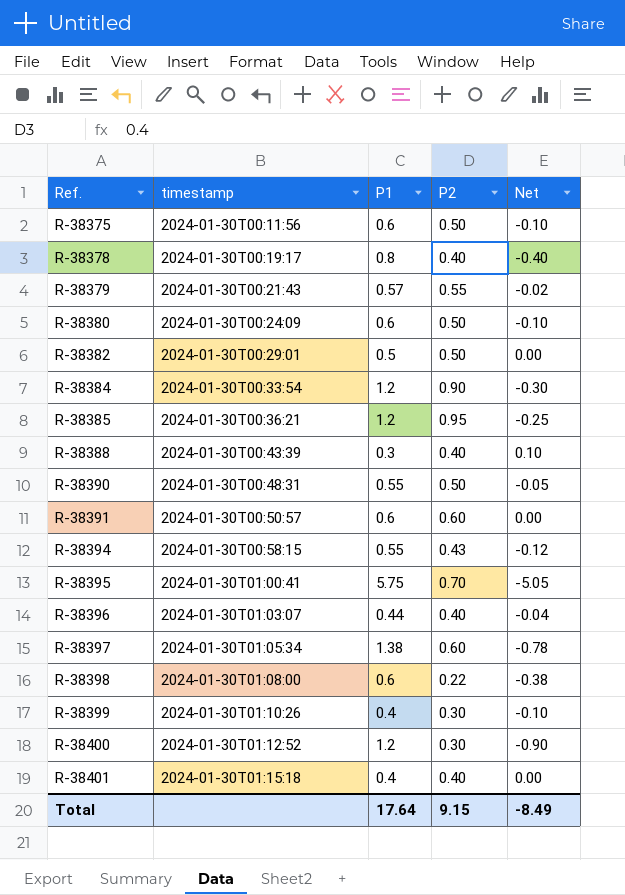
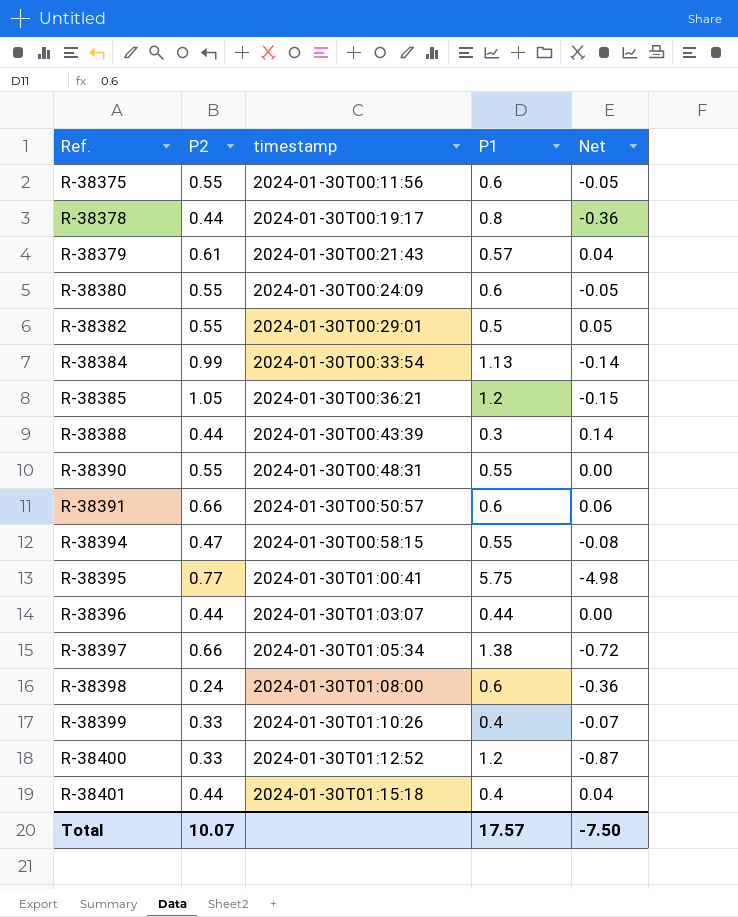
column P2 | position: 4 -> 2
R-38375 | P2: 0.50 -> 0.55
R-38375 | Net: -0.10 -> -0.05
R-38378 | P2: 0.40 -> 0.44
R-38378 | Net: -0.40 -> -0.36
R-38379 | P2: 0.55 -> 0.61
R-38379 | Net: -0.02 -> 0.04
R-38380 | P2: 0.50 -> 0.55
R-38380 | Net: -0.10 -> -0.05
R-38382 | P2: 0.50 -> 0.55
R-38382 | Net: 0.00 -> 0.05
R-38384 | P2: 0.90 -> 0.99
R-38384 | P1: 1.2 -> 1.13
R-38384 | Net: -0.30 -> -0.14
R-38385 | P2: 0.95 -> 1.05
R-38385 | Net: -0.25 -> -0.15
R-38388 | P2: 0.40 -> 0.44
R-38388 | Net: 0.10 -> 0.14
R-38390 | P2: 0.50 -> 0.55
R-38390 | Net: -0.05 -> 0.00
R-38391 | P2: 0.60 -> 0.66
R-38391 | Net: 0.00 -> 0.06
R-38394 | P2: 0.43 -> 0.47
R-38394 | Net: -0.12 -> -0.08
R-38395 | P2: 0.70 -> 0.77
R-38395 | Net: -5.05 -> -4.98
R-38396 | P2: 0.40 -> 0.44
R-38396 | Net: -0.04 -> 0.00
R-38397 | P2: 0.60 -> 0.66
R-38397 | Net: -0.78 -> -0.72
R-38398 | P2: 0.22 -> 0.24
R-38398 | Net: -0.38 -> -0.36
R-38399 | P2: 0.30 -> 0.33
R-38399 | Net: -0.10 -> -0.07
R-38400 | P2: 0.30 -> 0.33
R-38400 | Net: -0.90 -> -0.87
R-38401 | P2: 0.40 -> 0.44
R-38401 | Net: 0.00 -> 0.04
Total | P2: 9.15 -> 10.07
Total | P1: 17.64 -> 17.57
Total | Net: -8.49 -> -7.50

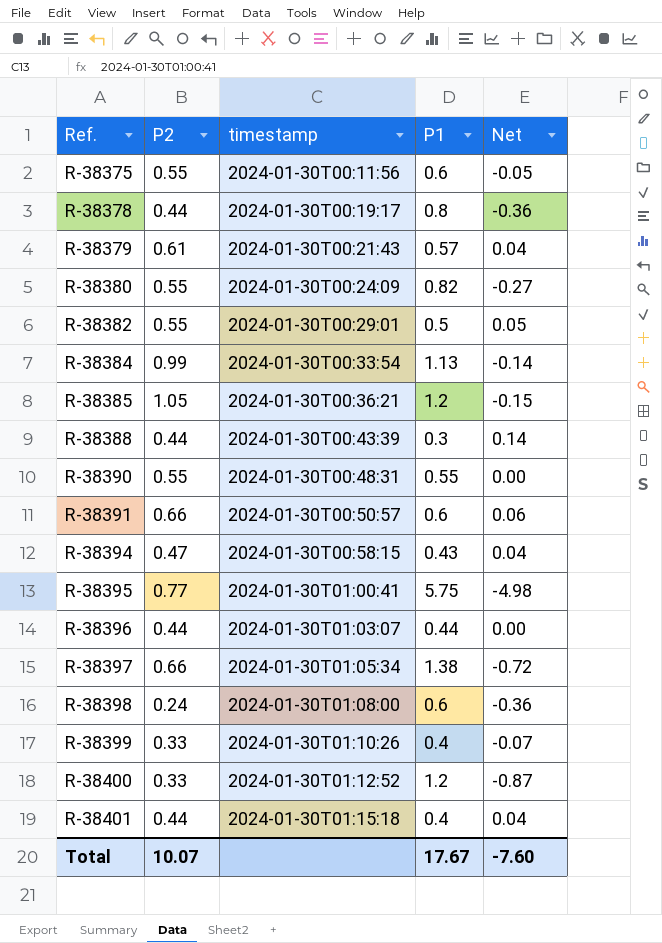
R-38380 | P1: 0.6 -> 0.82
R-38380 | Net: -0.05 -> -0.27
R-38394 | P1: 0.55 -> 0.43
R-38394 | Net: -0.08 -> 0.04
Total | P1: 17.57 -> 17.67
Total | Net: -7.50 -> -7.60

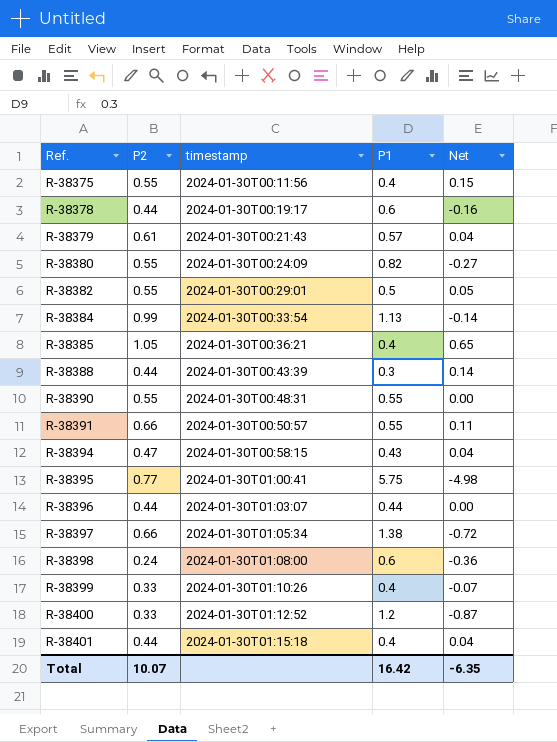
R-38375 | P1: 0.6 -> 0.4
R-38375 | Net: -0.05 -> 0.15
R-38378 | P1: 0.8 -> 0.6
R-38378 | Net: -0.36 -> -0.16
R-38385 | P1: 1.2 -> 0.4
R-38385 | Net: -0.15 -> 0.65
R-38391 | P1: 0.6 -> 0.55
R-38391 | Net: 0.06 -> 0.11
Total | P1: 17.67 -> 16.42
Total | Net: -7.60 -> -6.35

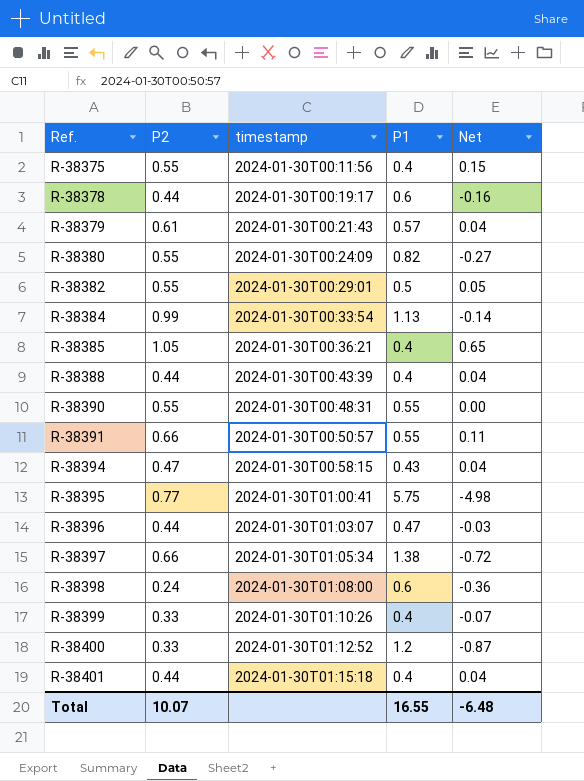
R-38388 | P1: 0.3 -> 0.4
R-38388 | Net: 0.14 -> 0.04
R-38396 | P1: 0.44 -> 0.47
R-38396 | Net: 0.00 -> -0.03
Total | P1: 16.42 -> 16.55
Total | Net: -6.35 -> -6.48

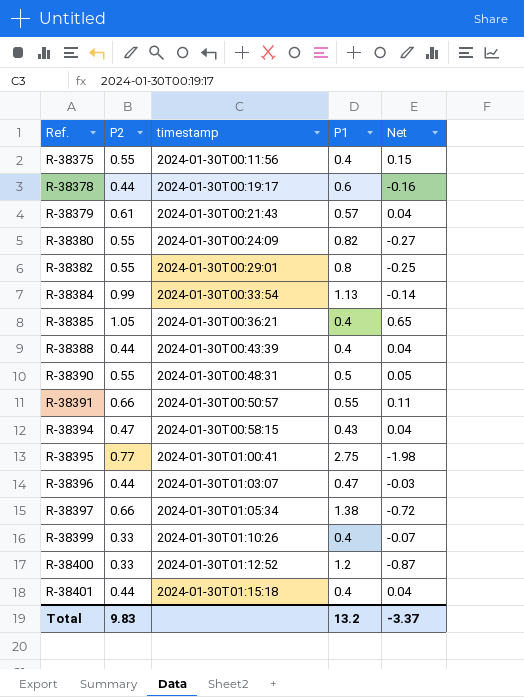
row R-38398: 0.24 | 2024-01-30T01:08:00 | 0.6 | -0.36 -> none
R-38382 | P1: 0.5 -> 0.8
R-38382 | Net: 0.05 -> -0.25
R-38390 | P1: 0.55 -> 0.5
R-38390 | Net: 0.00 -> 0.05
R-38395 | P1: 5.75 -> 2.75
R-38395 | Net: -4.98 -> -1.98
Total | P2: 10.07 -> 9.83
Total | P1: 16.55 -> 13.2
Total | Net: -6.48 -> -3.37

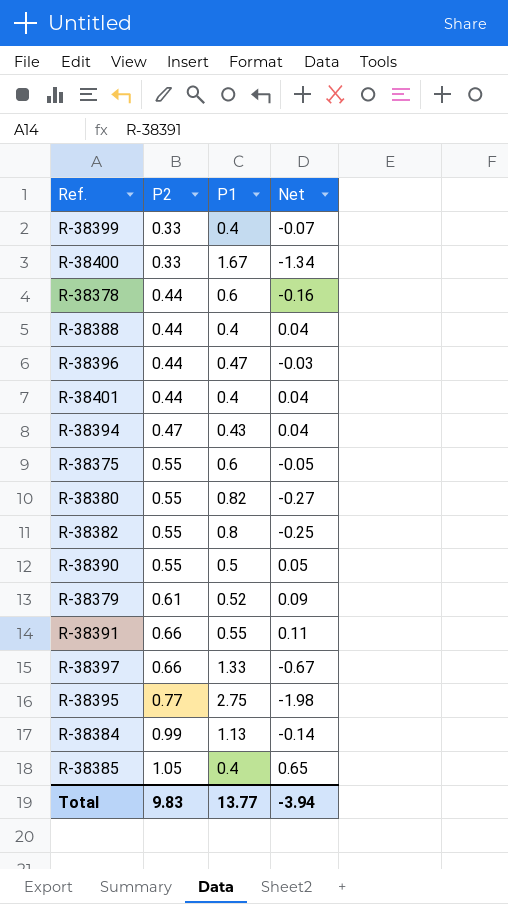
row order: Ref. ascending -> P2 ascending
column timestamp | position: 3 -> none
R-38400 | P1: 1.2 -> 1.67
R-38400 | Net: -0.87 -> -1.34
R-38375 | P1: 0.4 -> 0.6
R-38375 | Net: 0.15 -> -0.05
R-38379 | P1: 0.57 -> 0.52
R-38379 | Net: 0.04 -> 0.09
R-38397 | P1: 1.38 -> 1.33
R-38397 | Net: -0.72 -> -0.67
Total | P1: 13.2 -> 13.77
Total | Net: -3.37 -> -3.94

